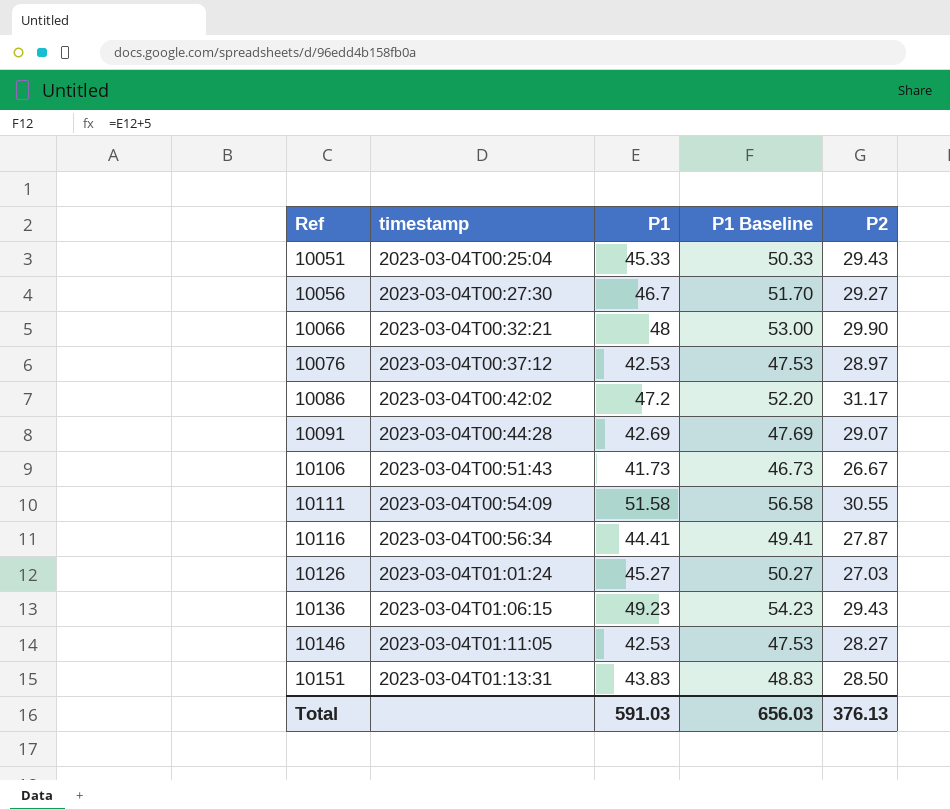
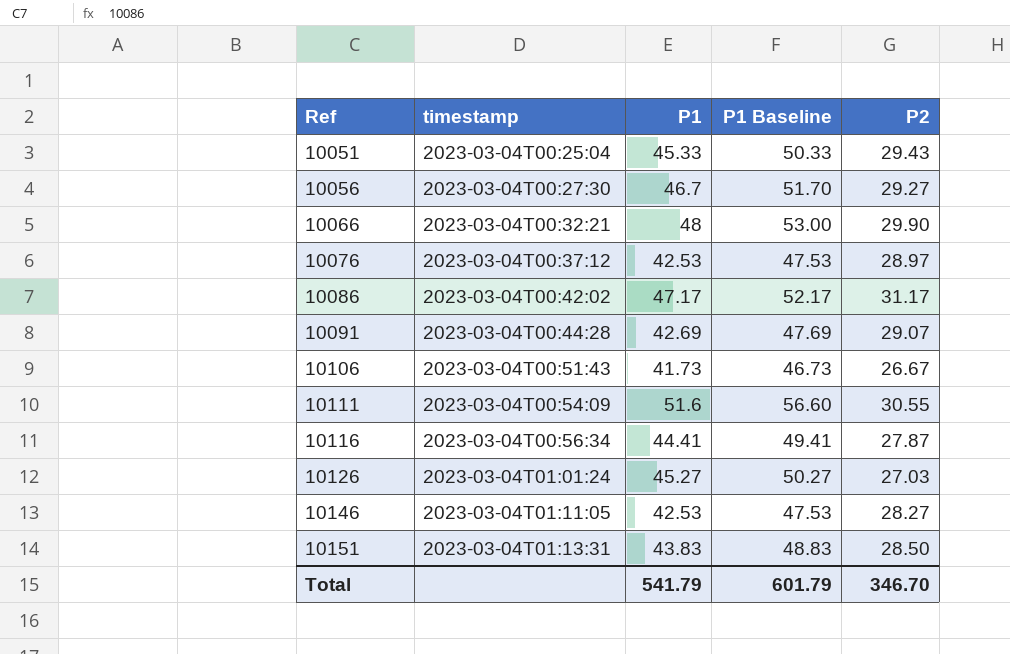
row 10136: 2023-03-04T01:06:15 | 49.23 | 54.23 | 29.43 -> none
10086 | P1: 47.2 -> 47.17
10086 | P1 Baseline: 52.20 -> 52.17
10111 | P1: 51.58 -> 51.6
10111 | P1 Baseline: 56.58 -> 56.60
Total | P1: 591.03 -> 541.79
Total | P1 Baseline: 656.03 -> 601.79
Total | P2: 376.13 -> 346.70

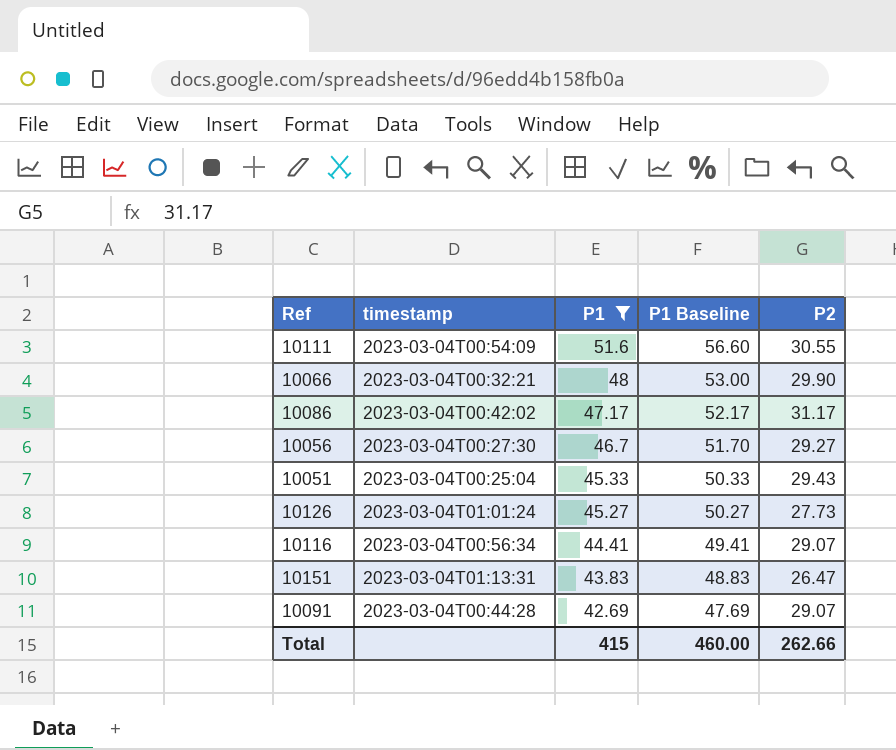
filter: none -> P1 >= 42.69
row order: Ref ascending -> P1 descending
10126 | P2: 27.03 -> 27.73
10116 | P2: 27.87 -> 29.07
10151 | P2: 28.50 -> 26.47
Total | P1: 541.79 -> 415
Total | P1 Baseline: 601.79 -> 460.00
Total | P2: 346.70 -> 262.66

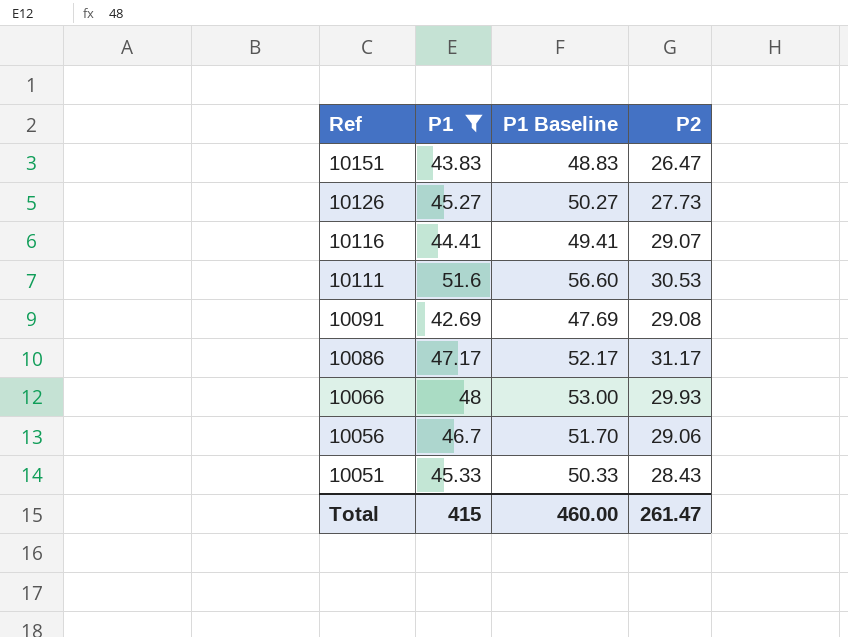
row order: P1 descending -> Ref descending
column timestamp | position: 2 -> none
10111 | P2: 30.55 -> 30.53
10091 | P2: 29.07 -> 29.08
10066 | P2: 29.90 -> 29.93
10056 | P2: 29.27 -> 29.06
10051 | P2: 29.43 -> 28.43
Total | P2: 262.66 -> 261.47

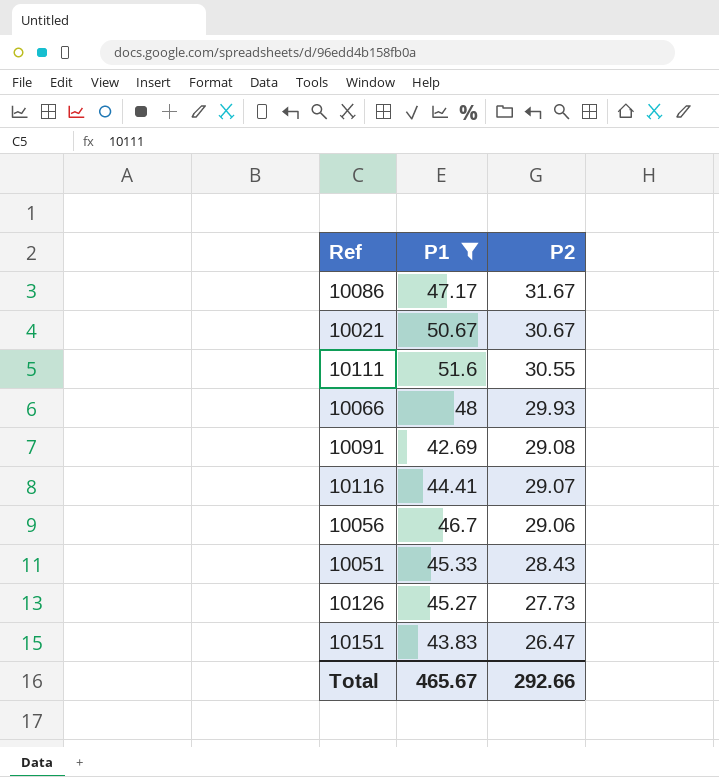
row order: Ref descending -> P2 descending
column P1 Baseline | formula: [P1] + 5 -> none
10086 | P2: 31.17 -> 31.67
row 10021: none -> 50.67 | 30.67
10111 | P2: 30.53 -> 30.55
Total | P1: 415 -> 465.67
Total | P2: 261.47 -> 292.66

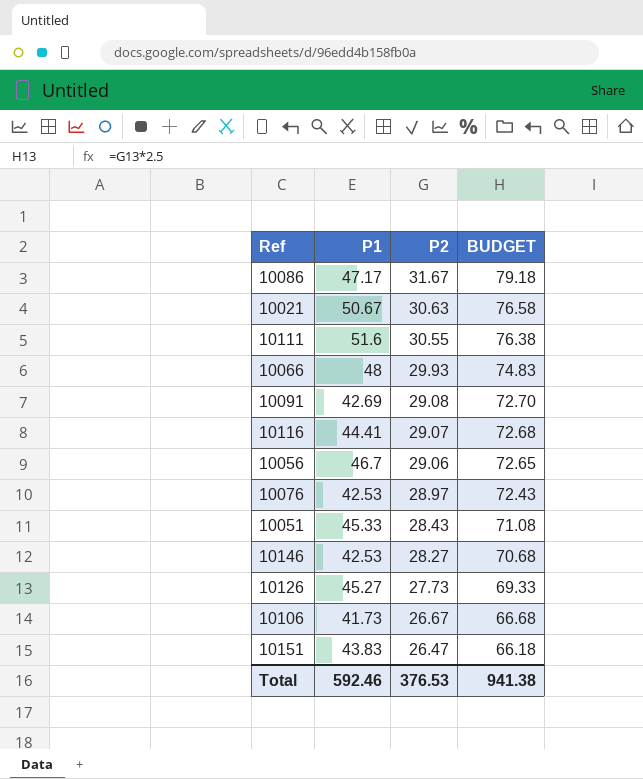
filter: P1 >= 42.69 -> none
column BUDGET | formula: none -> [P2] * 2.5
10021 | P2: 30.67 -> 30.63
Total | P1: 465.67 -> 592.46
Total | P2: 292.66 -> 376.53

